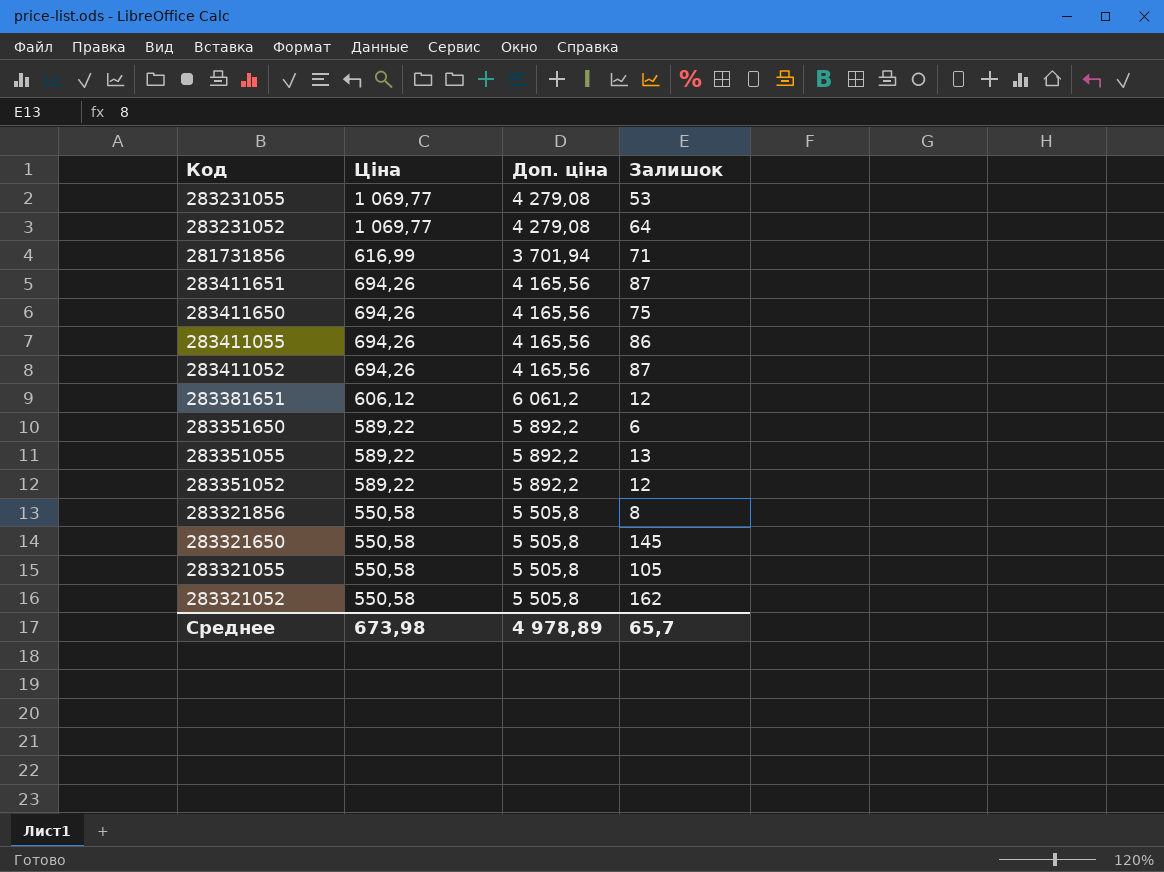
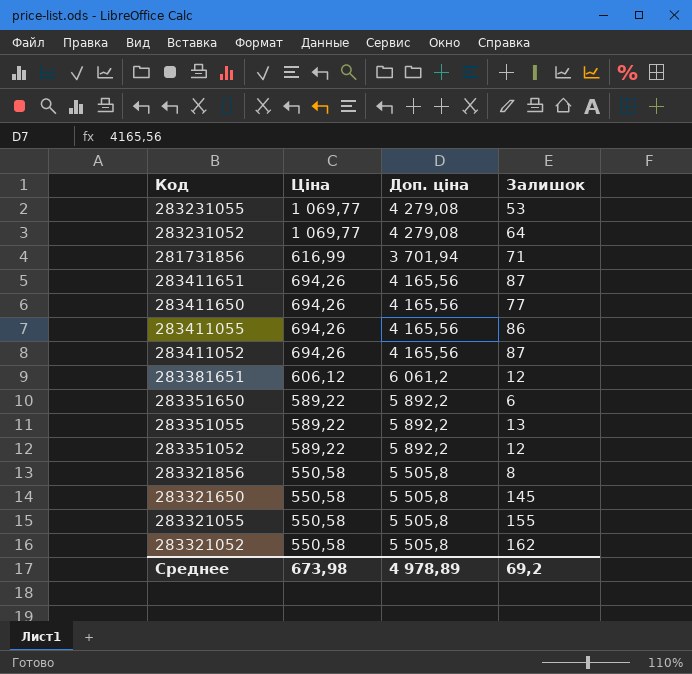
283411650 | Залишок: 75 -> 77
283321055 | Залишок: 105 -> 155
Среднее | Залишок: 65,7 -> 69,2

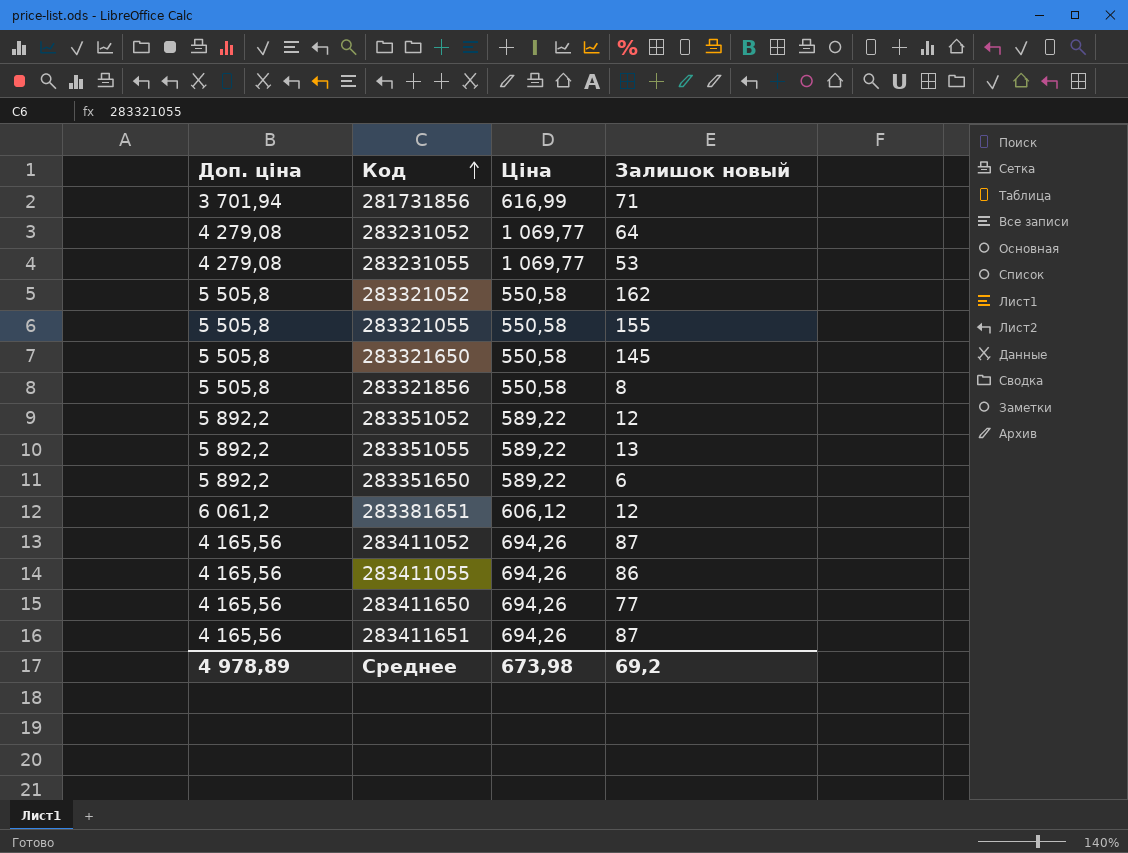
row order: none -> Код ascending
column Доп. ціна | position: 3 -> 1
column name: Залишок -> Залишок новый

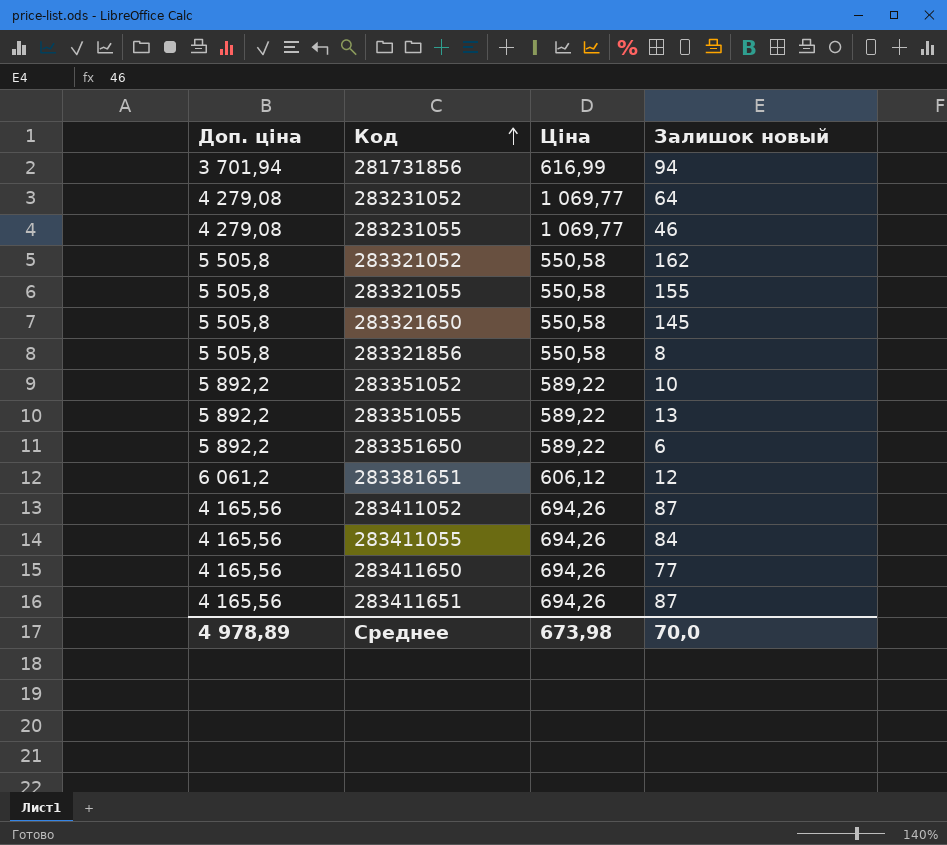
281731856 | Залишок новый: 71 -> 94
283231055 | Залишок новый: 53 -> 46
283351052 | Залишок новый: 12 -> 10
283411055 | Залишок новый: 86 -> 84
Среднее | Залишок новый: 69,2 -> 70,0

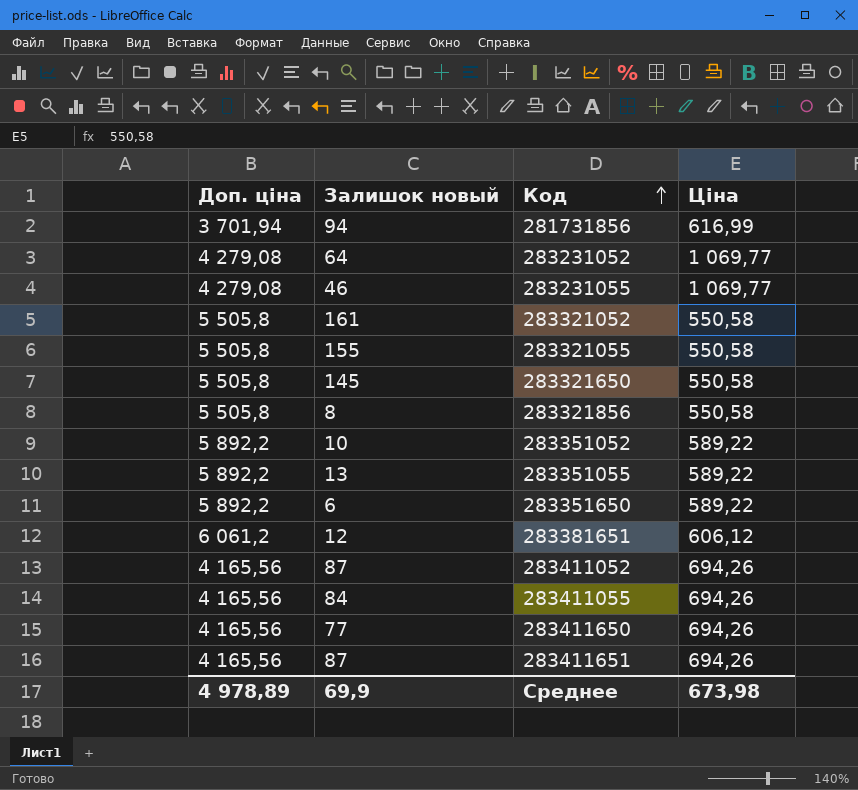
column Залишок новый | position: 4 -> 2
283321052 | Залишок новый: 162 -> 161
Среднее | Залишок новый: 70,0 -> 69,9

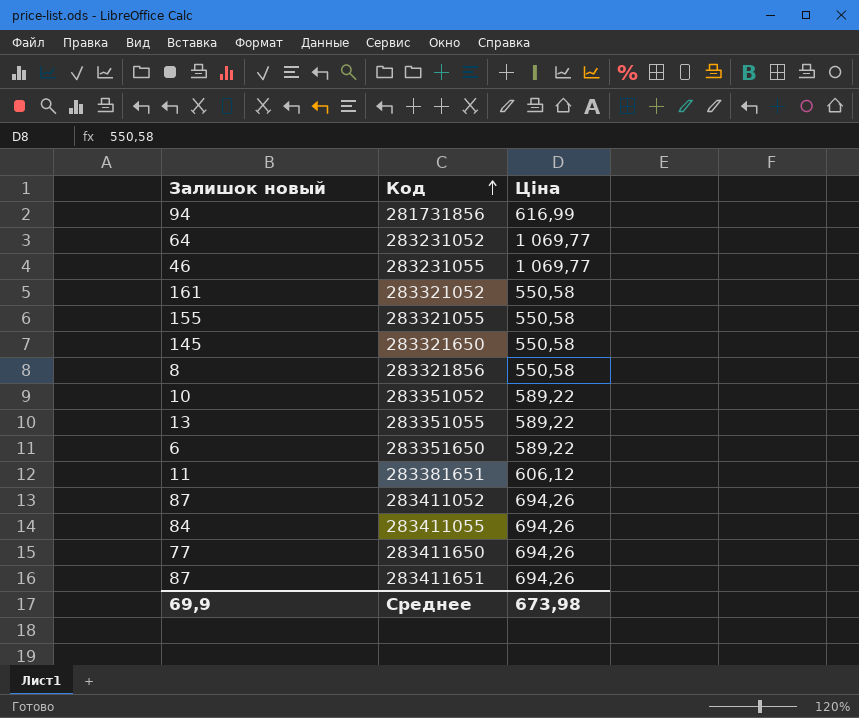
column Доп. ціна | position: 1 -> none
283381651 | Залишок новый: 12 -> 11

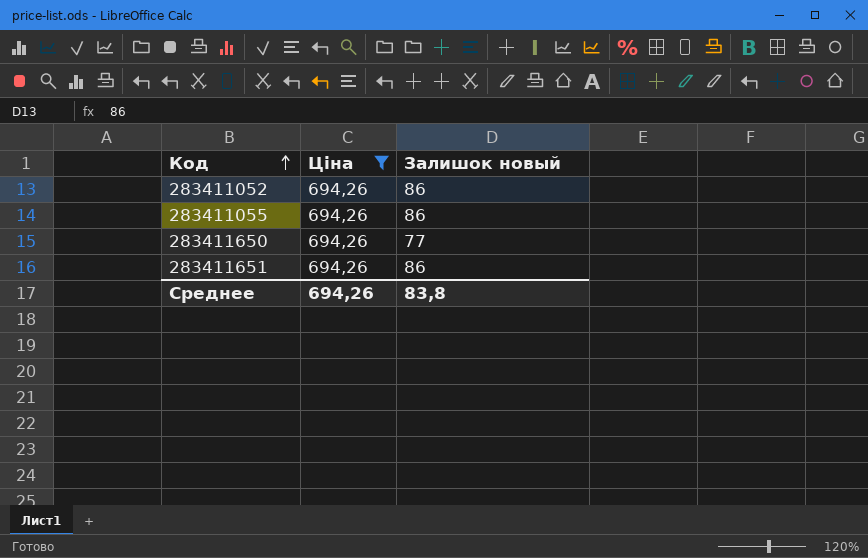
filter: none -> Ціна = 694,26
column Залишок новый | position: 1 -> 3
283411052 | Залишок новый: 87 -> 86
283411055 | Залишок новый: 84 -> 86
283411651 | Залишок новый: 87 -> 86
Среднее | Ціна: 673,98 -> 694,26
Среднее | Залишок новый: 69,9 -> 83,8

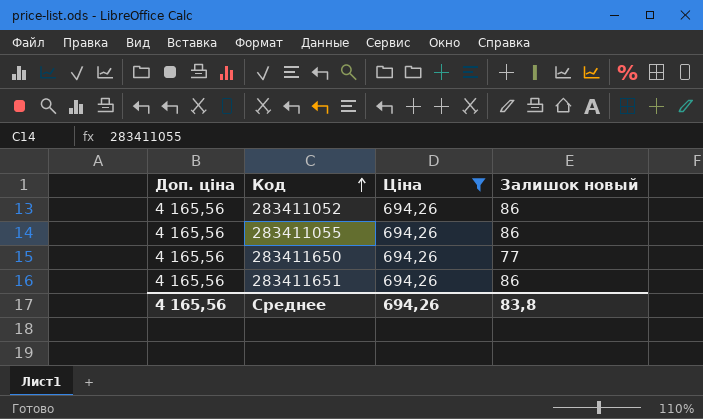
column Доп. ціна | position: none -> 1

